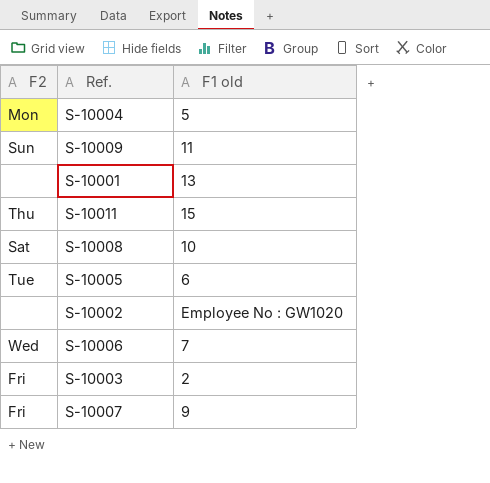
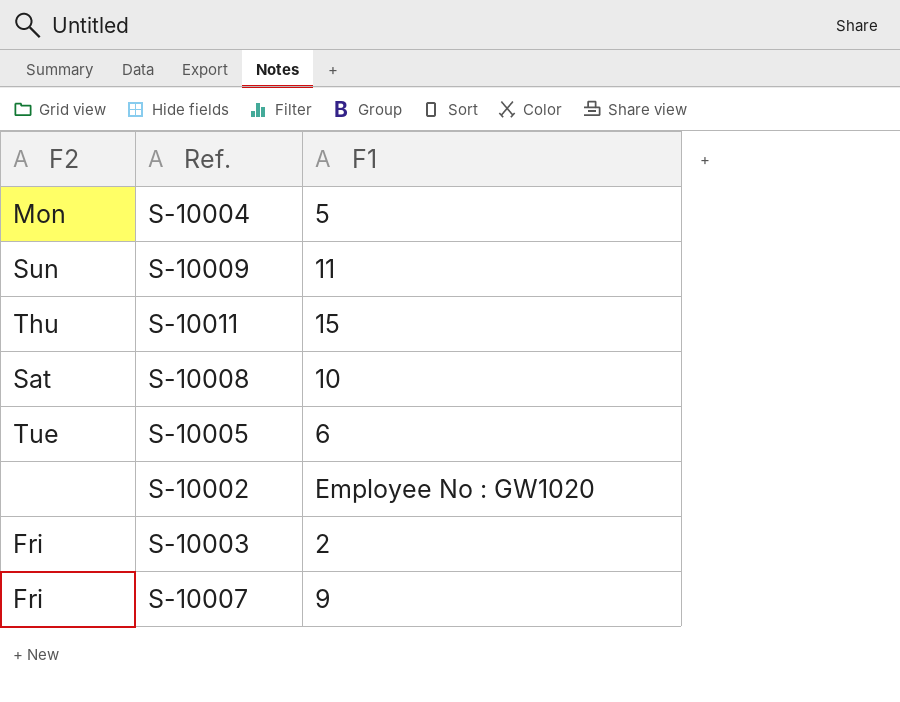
column name: F1 old -> F1
row S-10001: none | 13 -> none
row S-10006: Wed | 7 -> none

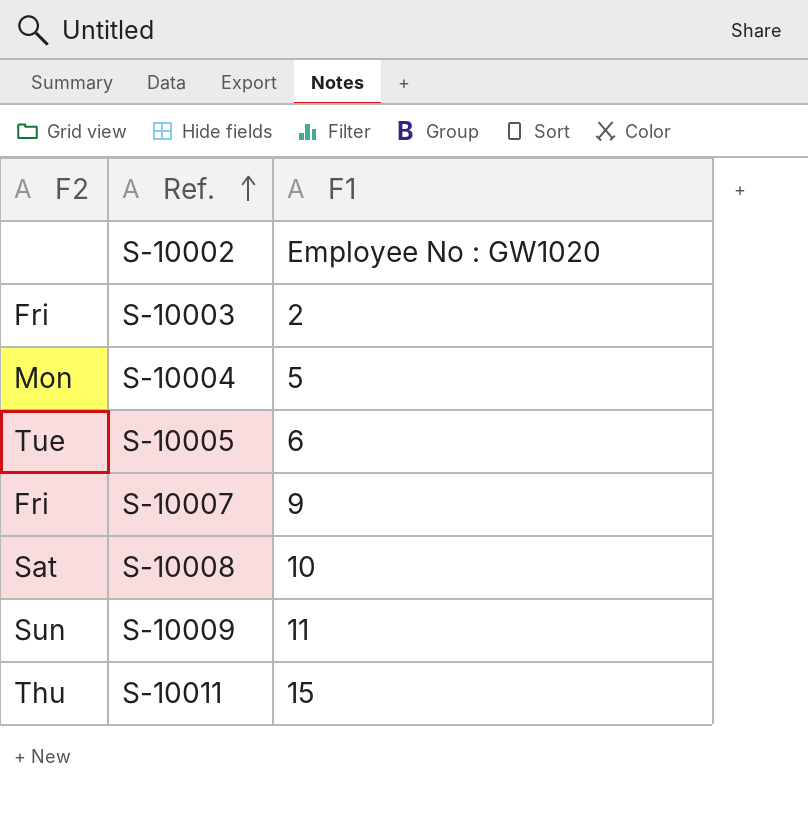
row order: none -> Ref. ascending

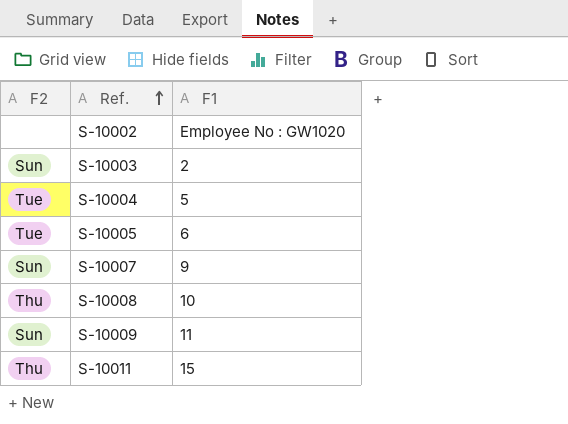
S-10003 | F2: Fri -> Sun
S-10004 | F2: Mon -> Tue
S-10007 | F2: Fri -> Sun
S-10008 | F2: Sat -> Thu

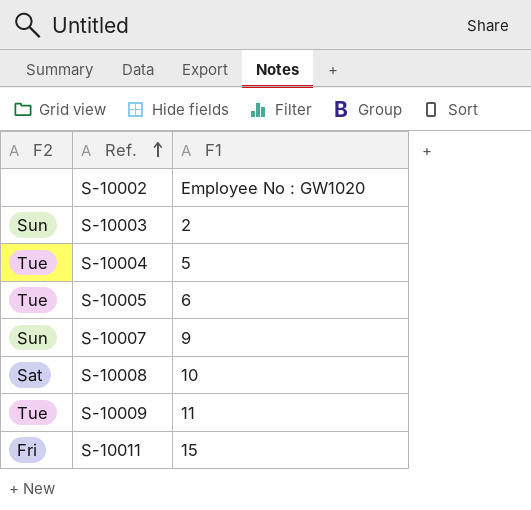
S-10008 | F2: Thu -> Sat
S-10009 | F2: Sun -> Tue
S-10011 | F2: Thu -> Fri

